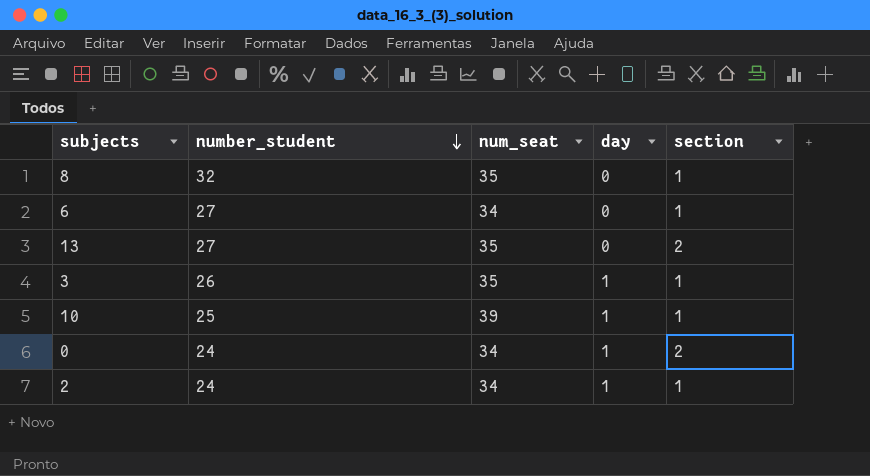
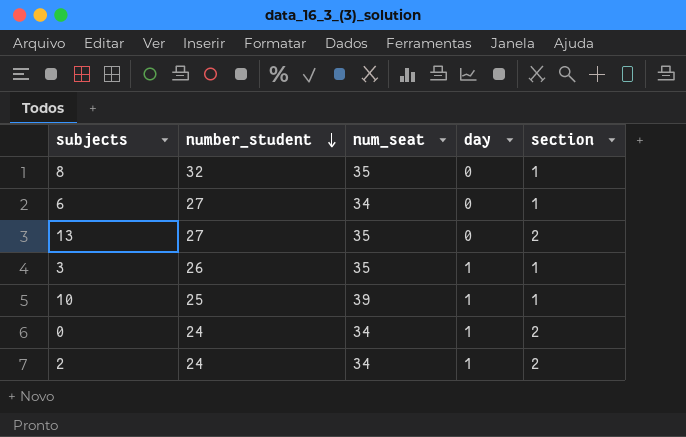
2 | section: 1 -> 2

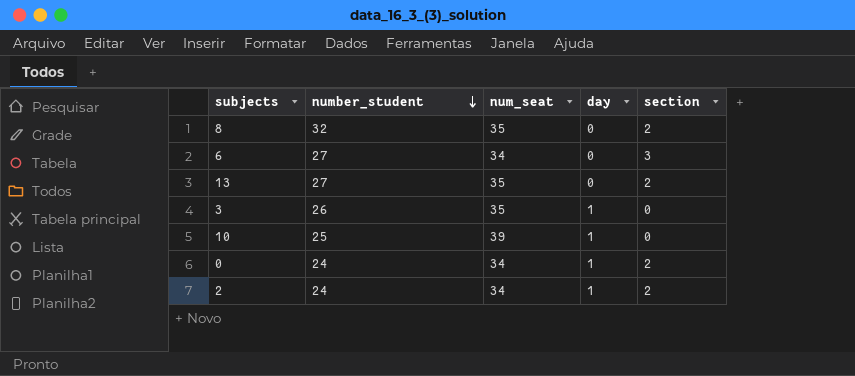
8 | section: 1 -> 2
6 | section: 1 -> 3
3 | section: 1 -> 0
10 | section: 1 -> 0

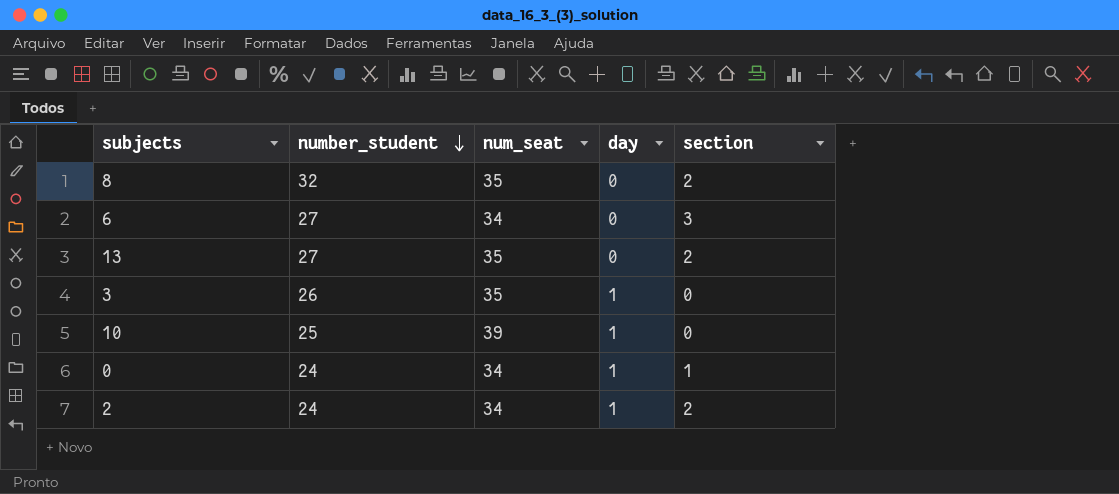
0 | section: 2 -> 1

